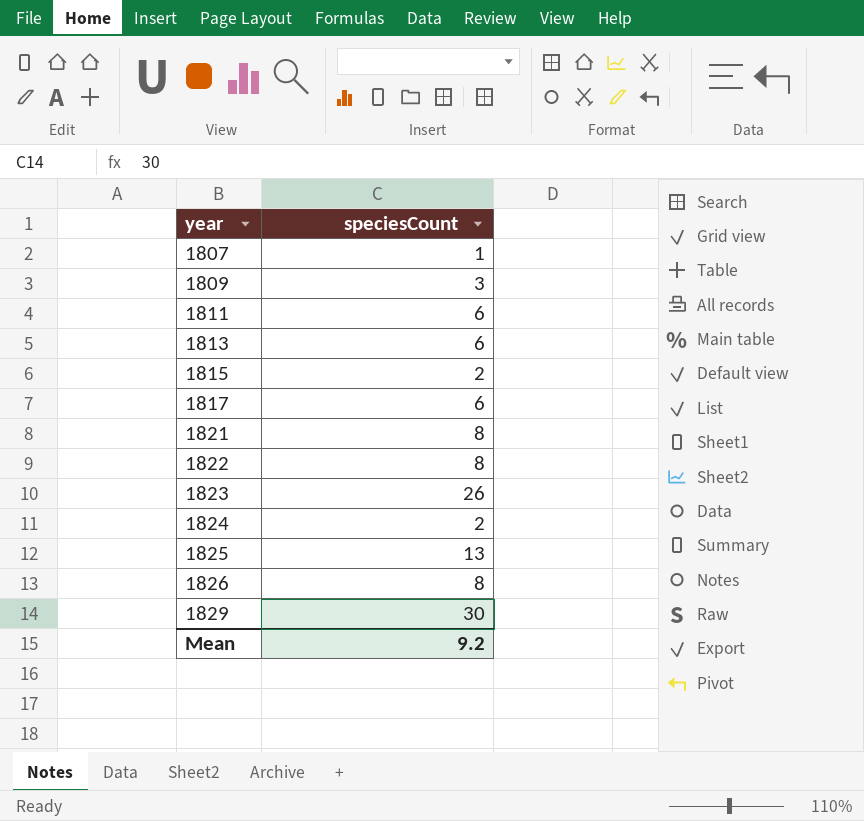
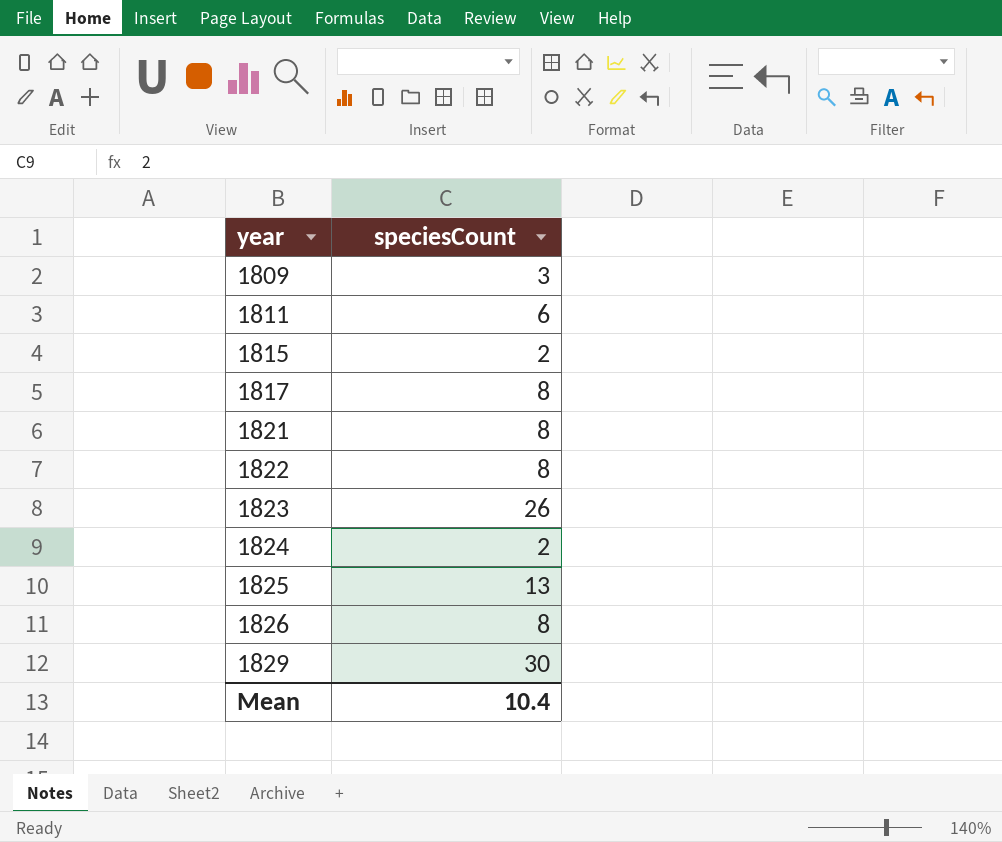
row 1807: 1 -> none
row 1813: 6 -> none
1817 | speciesCount: 6 -> 8
Mean | speciesCount: 9.2 -> 10.4

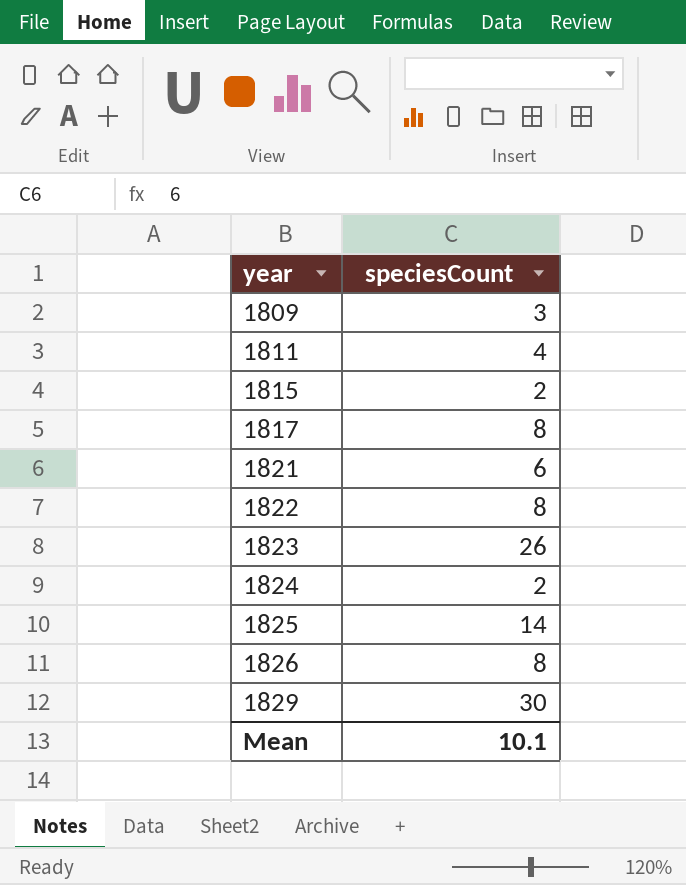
1811 | speciesCount: 6 -> 4
1821 | speciesCount: 8 -> 6
1825 | speciesCount: 13 -> 14
Mean | speciesCount: 10.4 -> 10.1

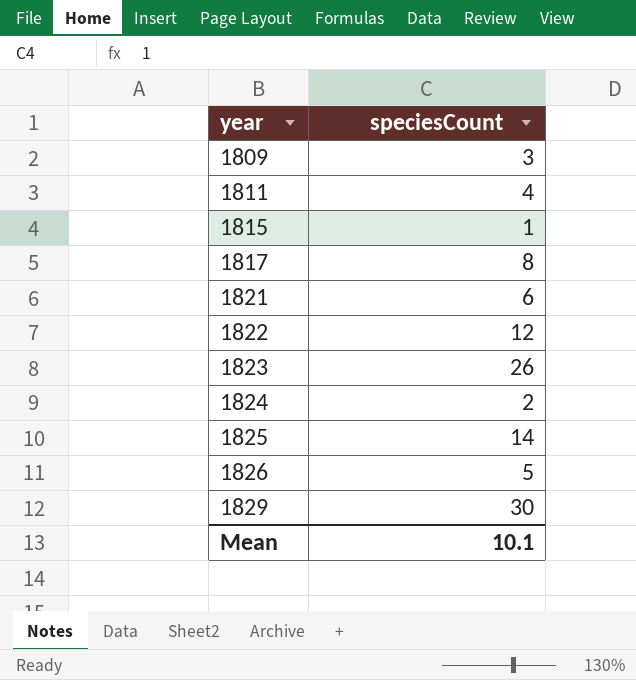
1815 | speciesCount: 2 -> 1
1822 | speciesCount: 8 -> 12
1826 | speciesCount: 8 -> 5

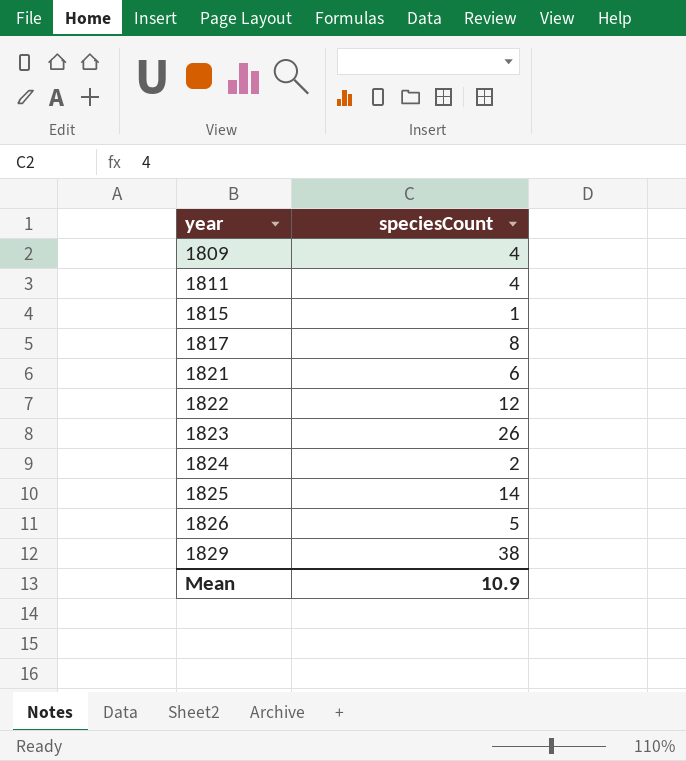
1809 | speciesCount: 3 -> 4
1829 | speciesCount: 30 -> 38
Mean | speciesCount: 10.1 -> 10.9

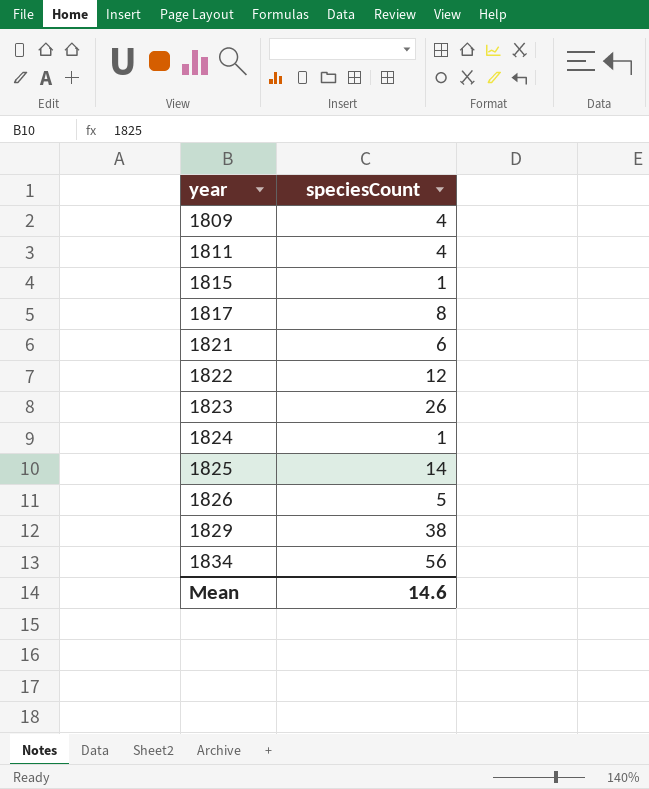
1824 | speciesCount: 2 -> 1
row 1834: none -> 56
Mean | speciesCount: 10.9 -> 14.6

